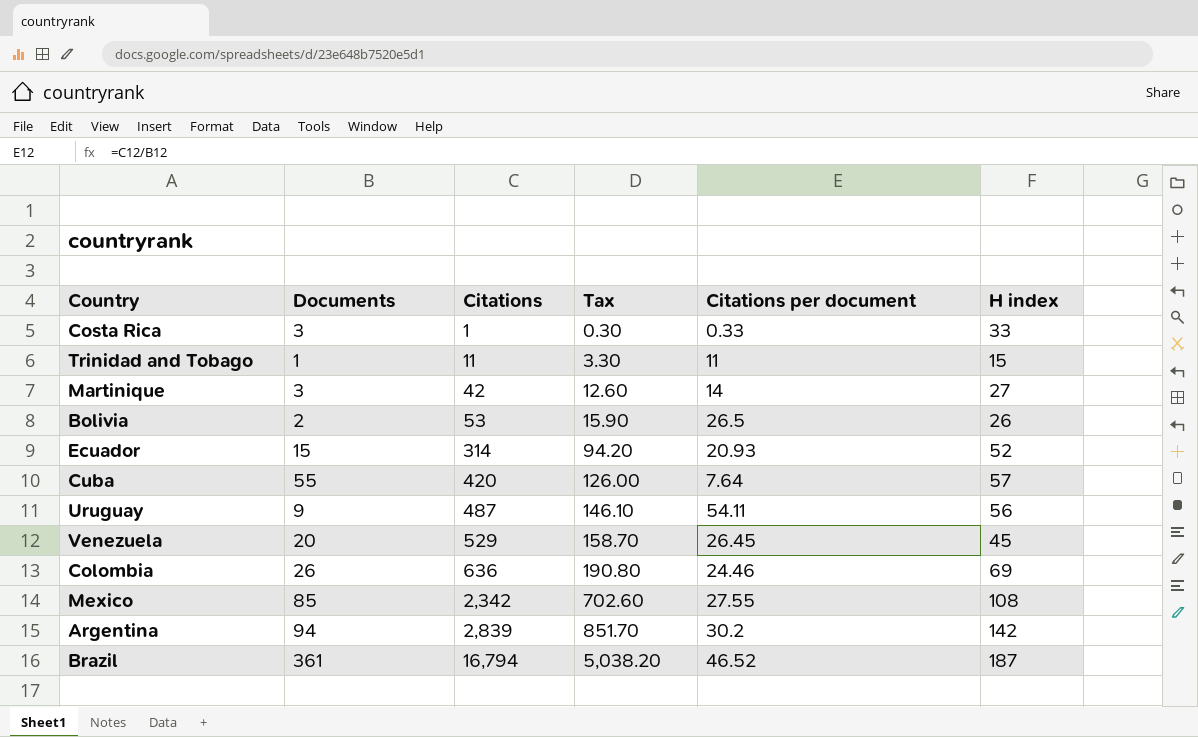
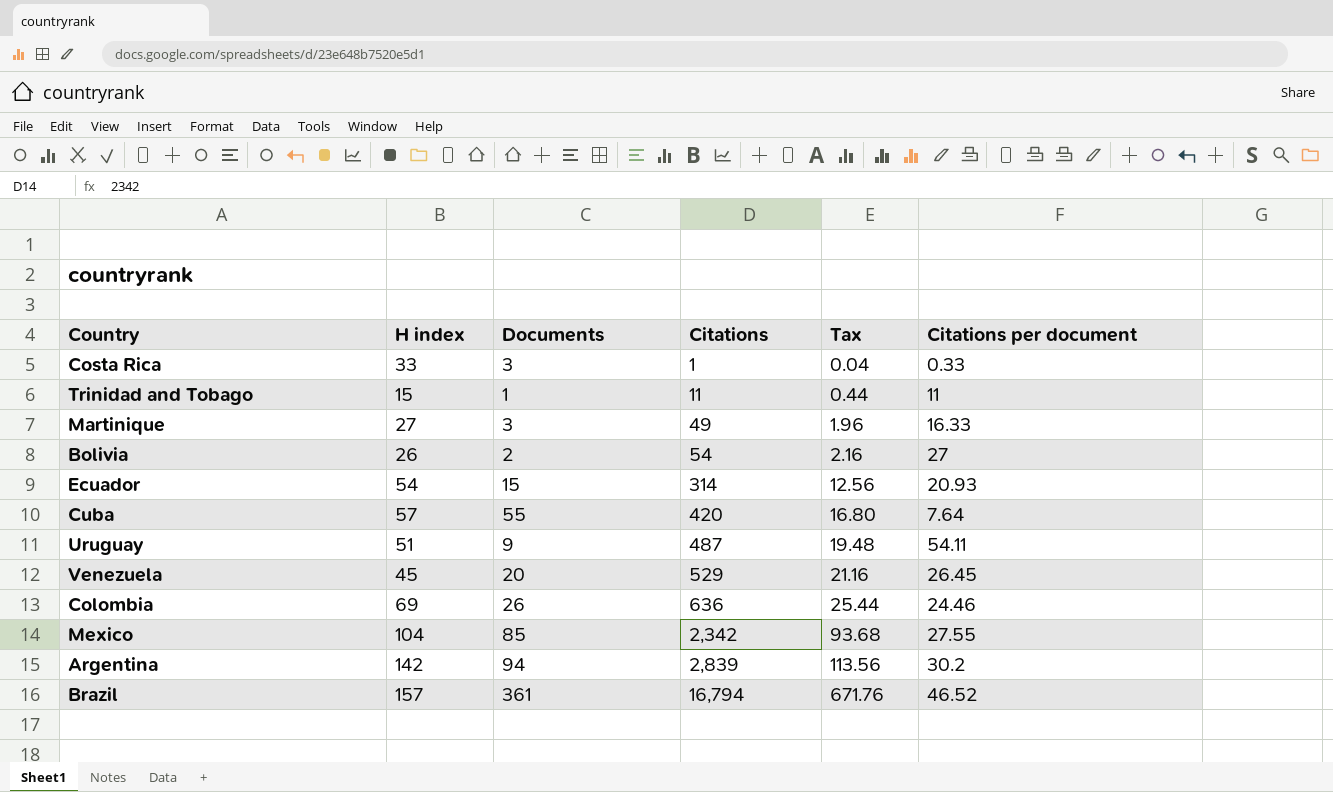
column H index | position: 6 -> 2
column Tax | formula: [Citations] * 0.3 -> [Citations] * 0.04
Martinique | Citations: 42 -> 49
Martinique | Citations per document: 14 -> 16.33
Bolivia | Citations: 53 -> 54
Bolivia | Citations per document: 26.5 -> 27
Ecuador | H index: 52 -> 54
Uruguay | H index: 56 -> 51
Mexico | H index: 108 -> 104
Brazil | H index: 187 -> 157

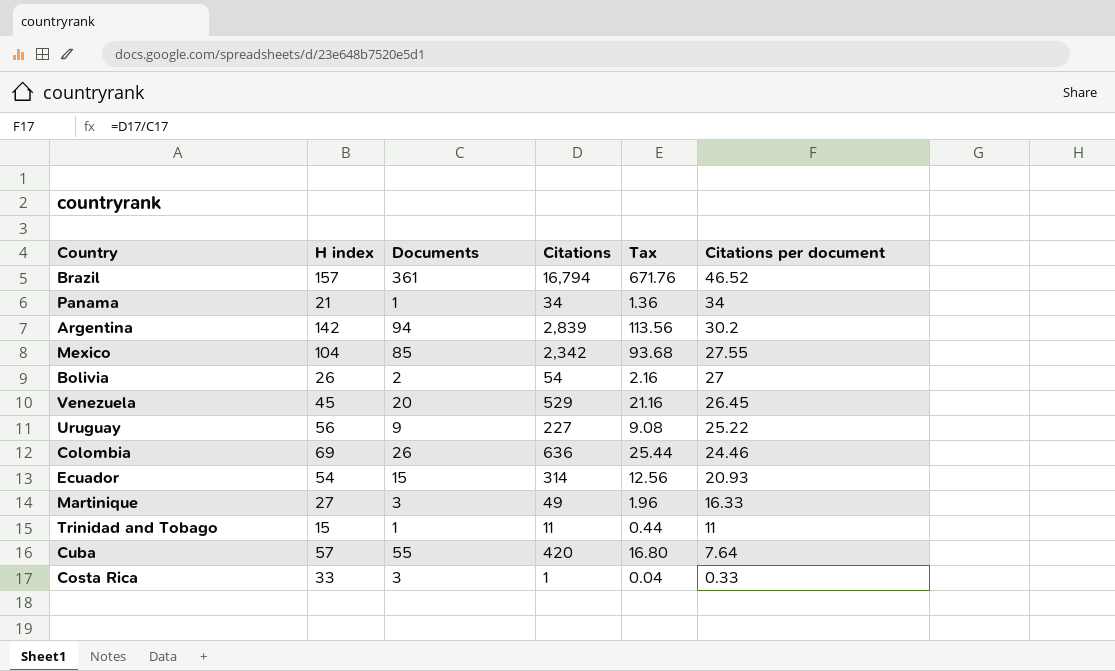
row order: Citations ascending -> Citations per document descending
row Panama: none -> 21 | 1 | 34 | 1.36 | 34
Uruguay | H index: 51 -> 56
Uruguay | Citations: 487 -> 227
Uruguay | Tax: 19.48 -> 9.08
Uruguay | Citations per document: 54.11 -> 25.22

